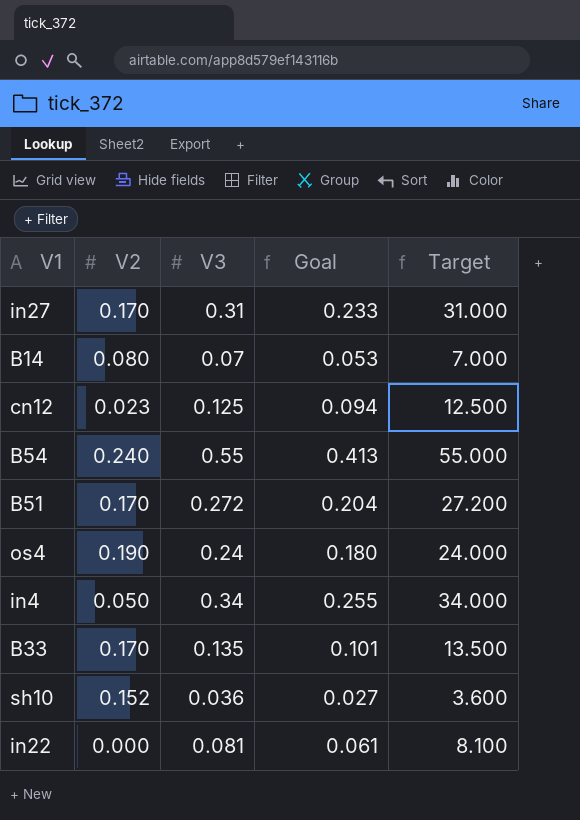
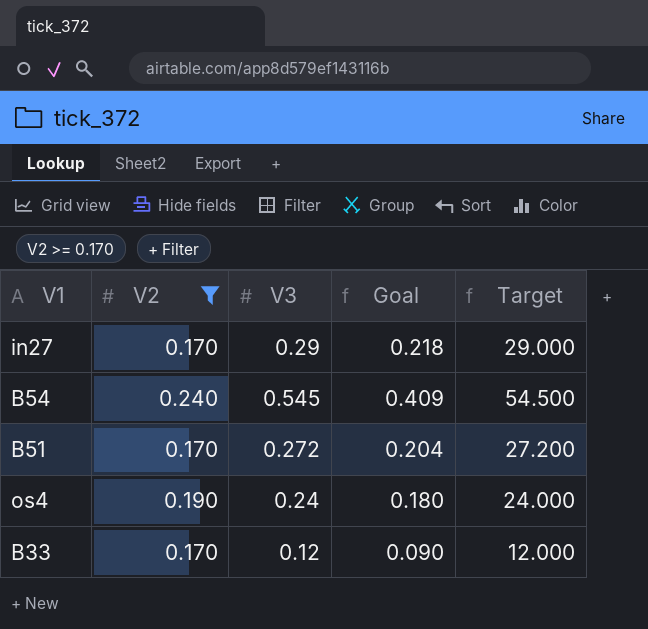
filter: none -> V2 >= 0.170
in27 | V3: 0.31 -> 0.29
in27 | Goal: 0.233 -> 0.218
in27 | Target: 31.000 -> 29.000
B54 | V3: 0.55 -> 0.545
B54 | Goal: 0.413 -> 0.409
B54 | Target: 55.000 -> 54.500
B33 | V3: 0.135 -> 0.12
B33 | Goal: 0.101 -> 0.090
B33 | Target: 13.500 -> 12.000

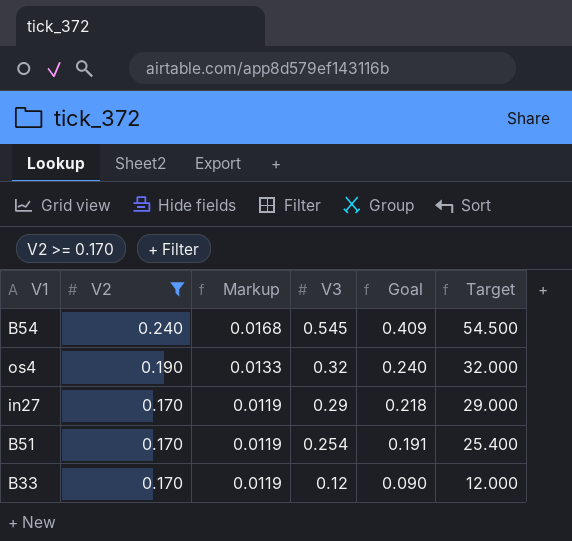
row order: none -> V2 descending
column Markup | formula: none -> [V2] * 0.07
os4 | V3: 0.24 -> 0.32
os4 | Goal: 0.180 -> 0.240
os4 | Target: 24.000 -> 32.000
B51 | V3: 0.272 -> 0.254
B51 | Goal: 0.204 -> 0.191
B51 | Target: 27.200 -> 25.400

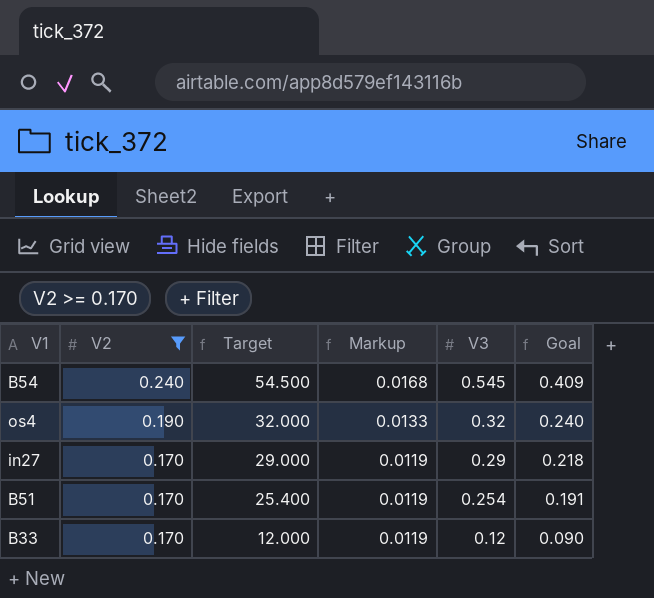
column Target | position: 6 -> 3

